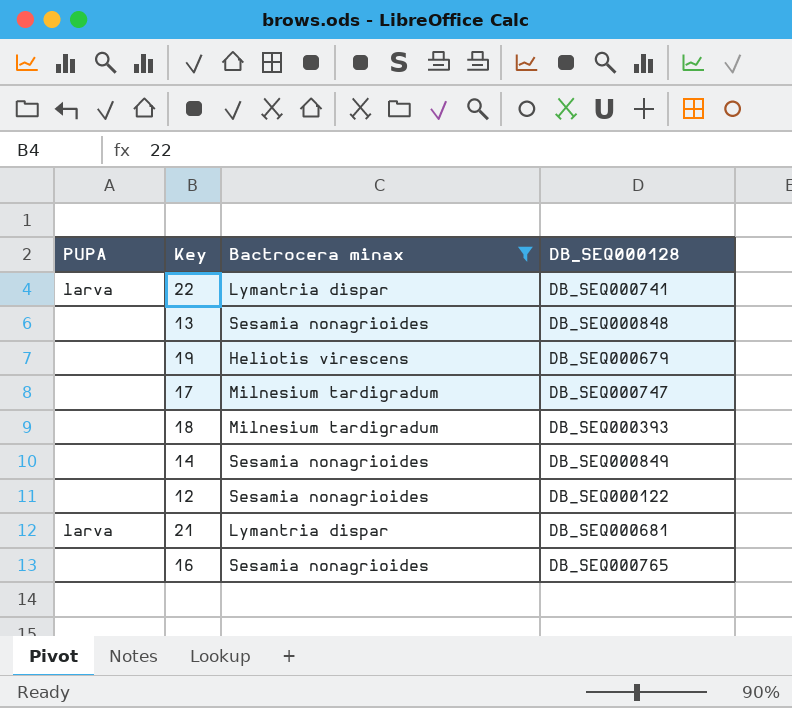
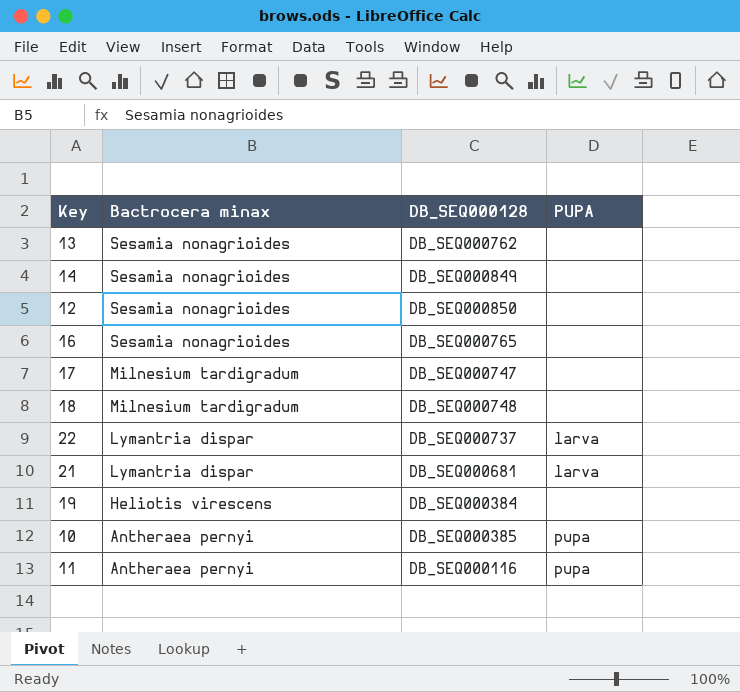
filter: Bactrocera minax != Antheraea pernyi -> none
row order: none -> Bactrocera minax descending
column PUPA | position: 1 -> 4
13 | DB_SEQ000128: DB_SEQ000848 -> DB_SEQ000762
12 | DB_SEQ000128: DB_SEQ000122 -> DB_SEQ000850
18 | DB_SEQ000128: DB_SEQ000393 -> DB_SEQ000748
22 | DB_SEQ000128: DB_SEQ000741 -> DB_SEQ000737
19 | DB_SEQ000128: DB_SEQ000679 -> DB_SEQ000384

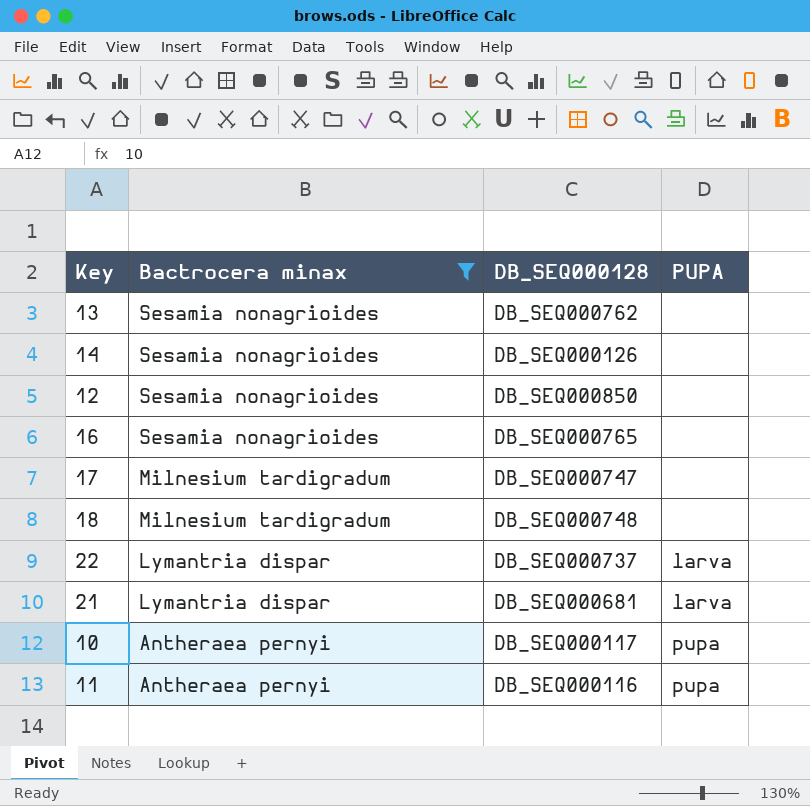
filter: none -> Bactrocera minax != Heliotis virescens
14 | DB_SEQ000128: DB_SEQ000849 -> DB_SEQ000126
10 | DB_SEQ000128: DB_SEQ000385 -> DB_SEQ000117

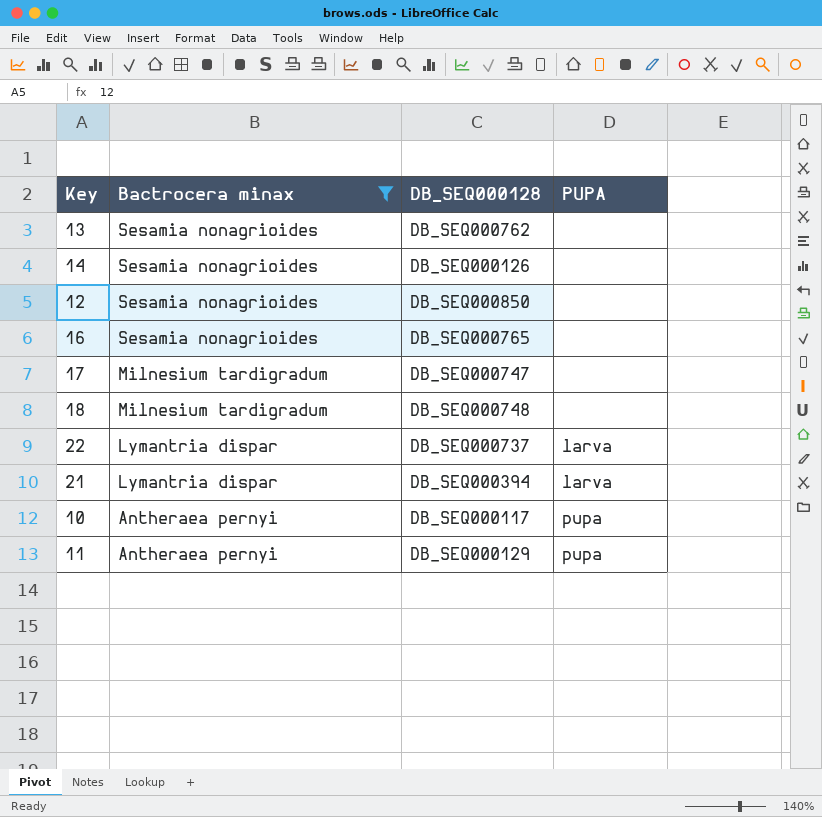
21 | DB_SEQ000128: DB_SEQ000681 -> DB_SEQ000394
11 | DB_SEQ000128: DB_SEQ000116 -> DB_SEQ000129

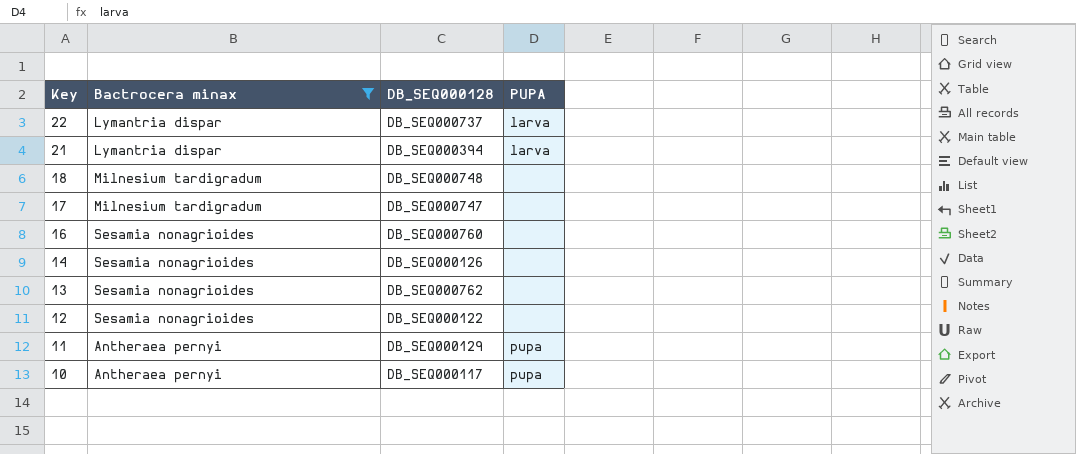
row order: Bactrocera minax descending -> Key descending
16 | DB_SEQ000128: DB_SEQ000765 -> DB_SEQ000760
12 | DB_SEQ000128: DB_SEQ000850 -> DB_SEQ000122

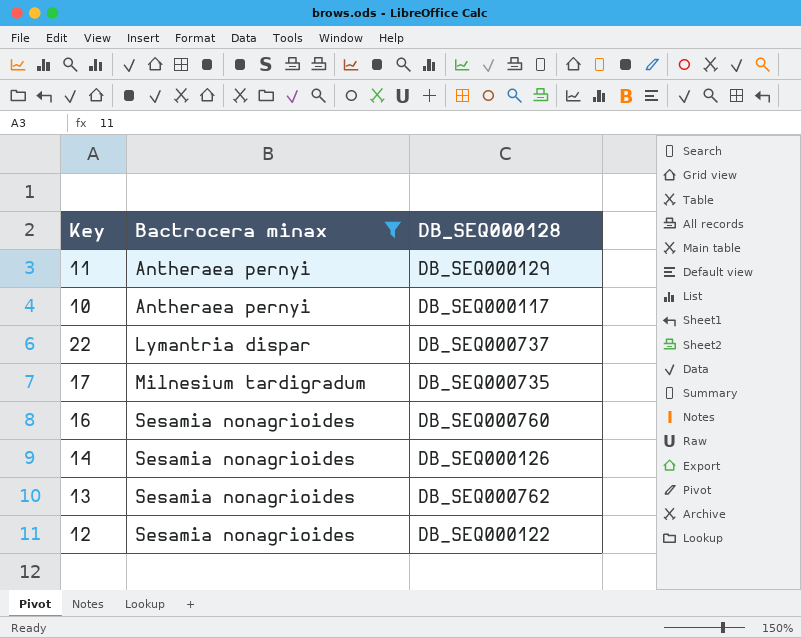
row order: Key descending -> Bactrocera minax ascending
column PUPA | position: 4 -> none
row 21: Lymantria dispar | DB_SEQ000394 | larva -> none
row 18: Milnesium tardigradum | DB_SEQ000748 | none -> none
17 | DB_SEQ000128: DB_SEQ000747 -> DB_SEQ000735

